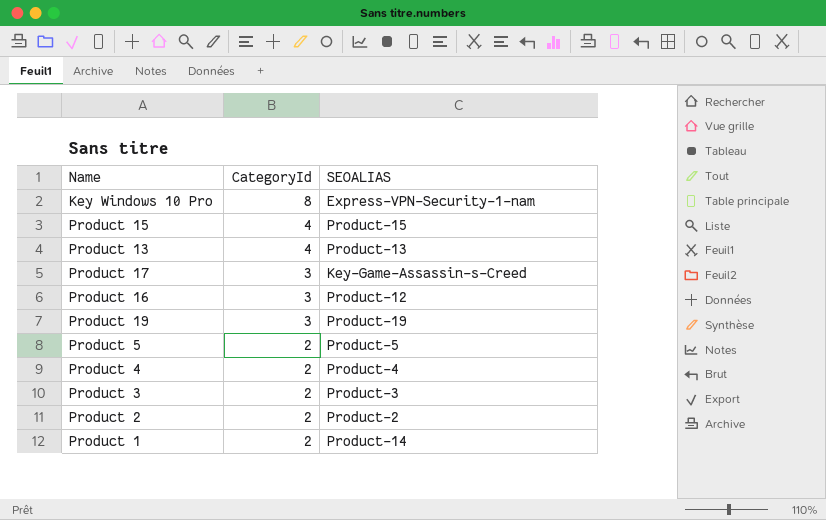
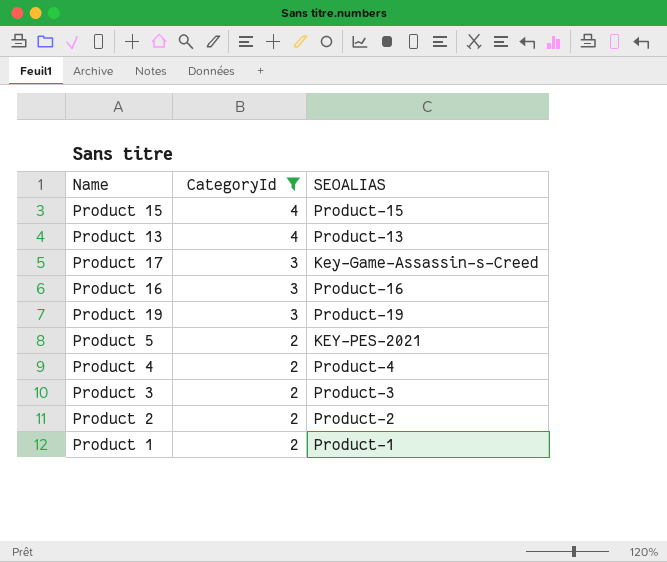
filter: none -> CategoryId != 8
Product 16 | SEOALIAS: Product-12 -> Product-16
Product 5 | SEOALIAS: Product-5 -> KEY-PES-2021
Product 1 | SEOALIAS: Product-14 -> Product-1

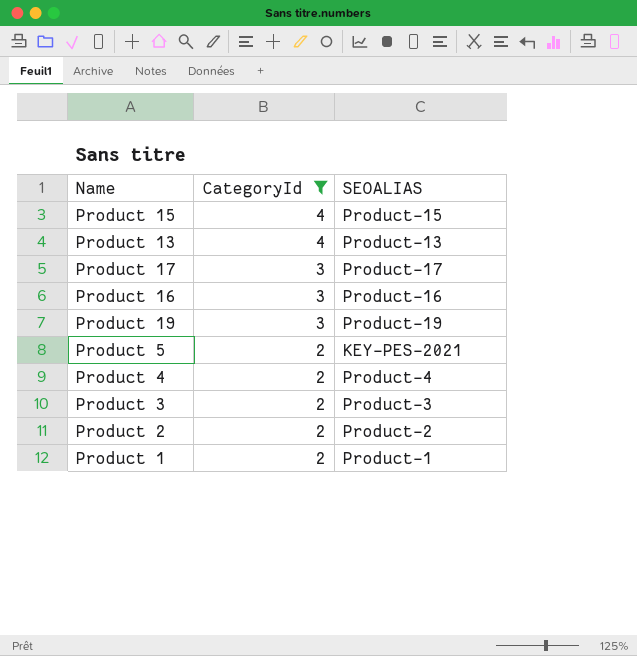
Product 17 | SEOALIAS: Key-Game-Assassin-s-Creed -> Product-17

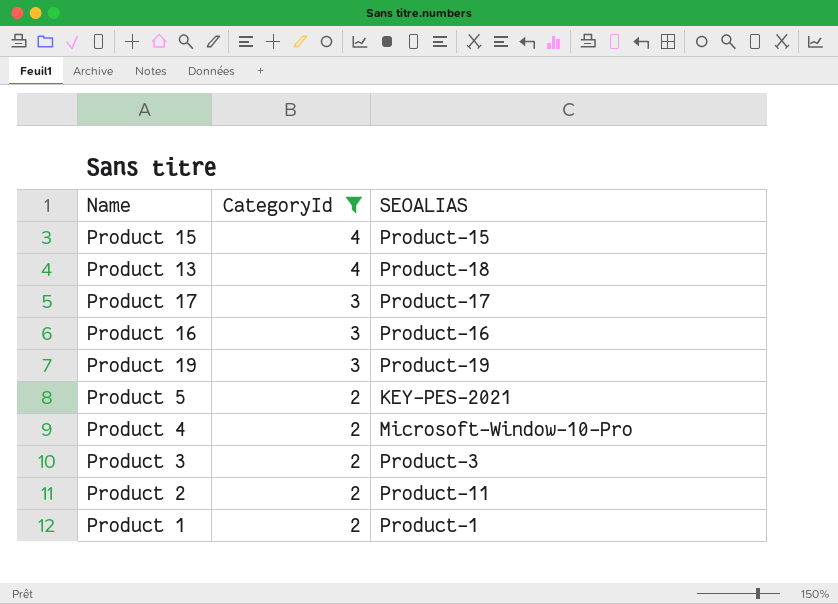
Product 13 | SEOALIAS: Product-13 -> Product-18
Product 4 | SEOALIAS: Product-4 -> Microsoft-Window-10-Pro
Product 2 | SEOALIAS: Product-2 -> Product-11

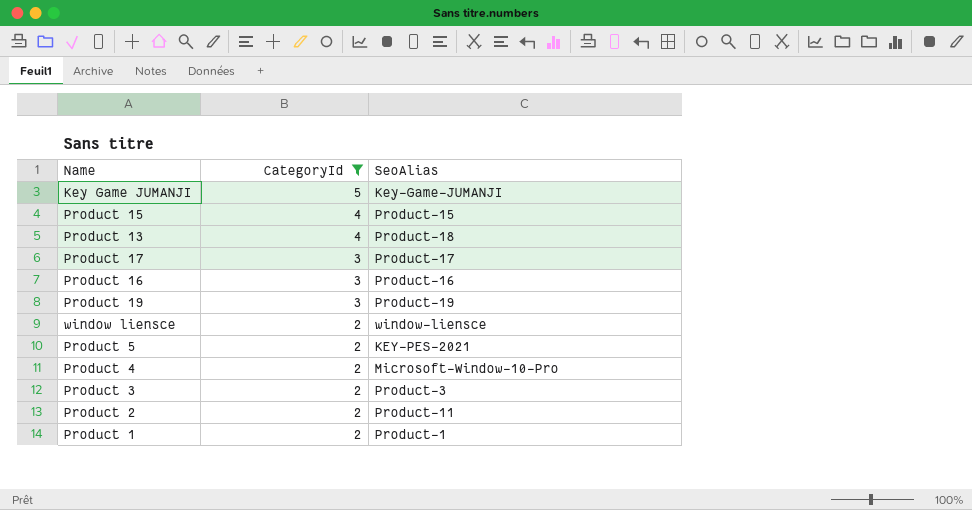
column name: SEOALIAS -> SeoAlias
row Key Game JUMANJI: none -> 5 | Key-Game-JUMANJI
row window liensce: none -> 2 | window-liensce

